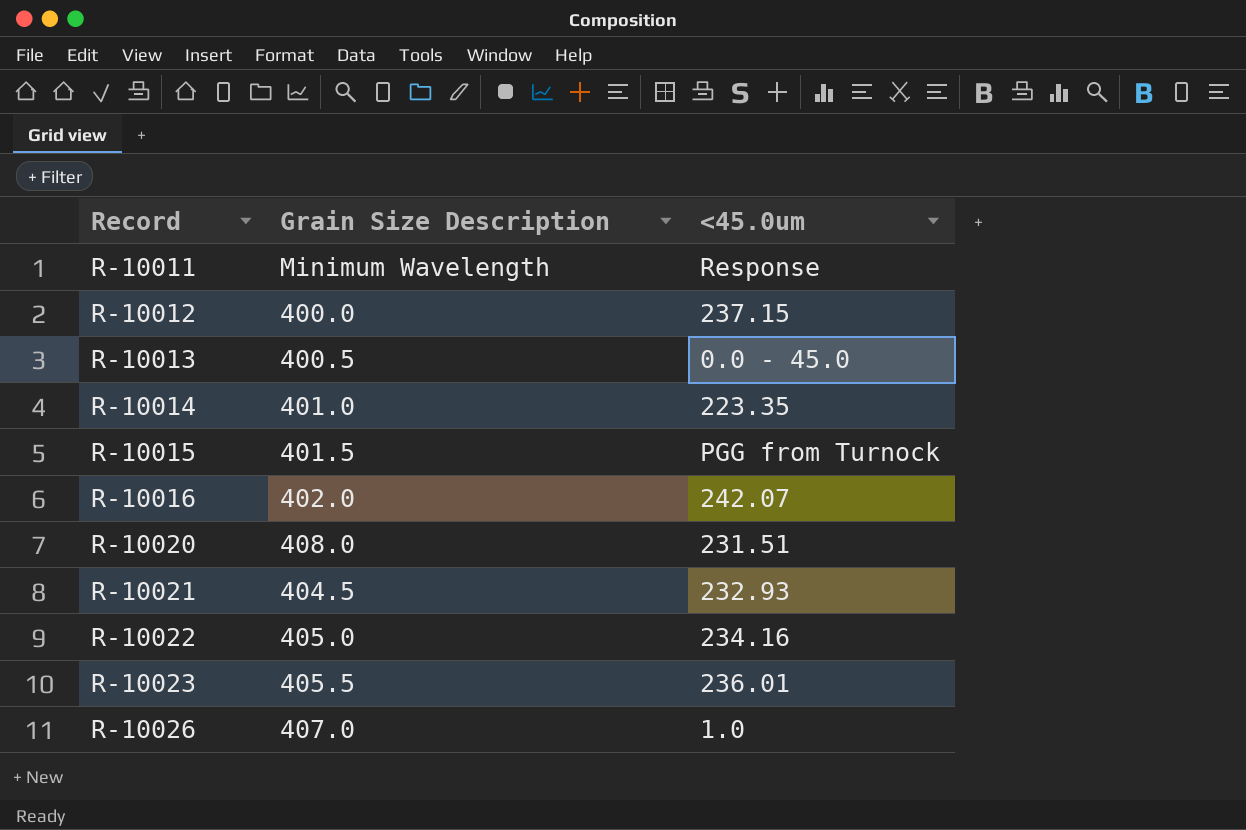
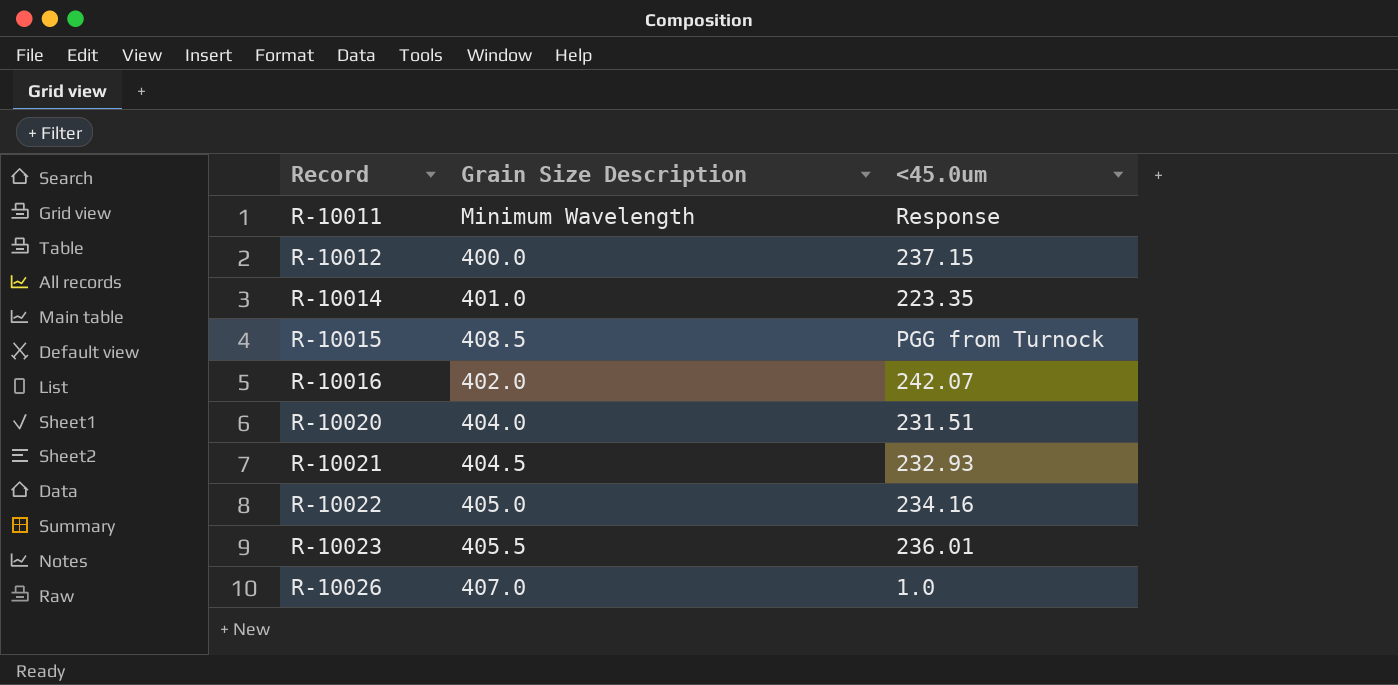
row R-10013: 400.5 | 0.0 - 45.0 -> none
R-10015 | Grain Size Description: 401.5 -> 408.5
R-10020 | Grain Size Description: 408.0 -> 404.0

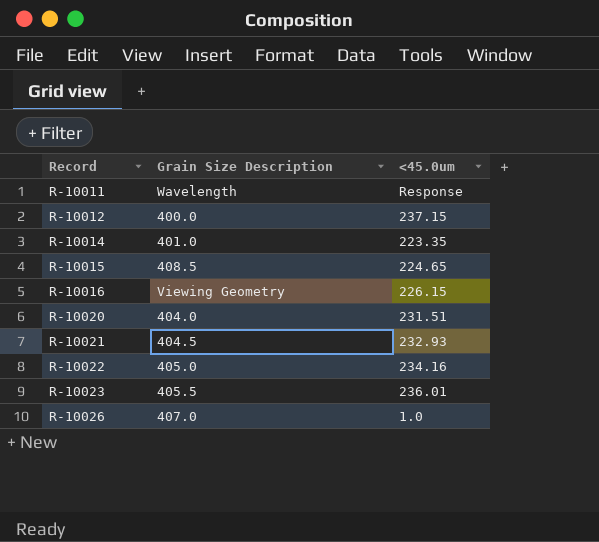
R-10011 | Grain Size Description: Minimum Wavelength -> Wavelength
R-10015 | <45.0um: PGG from Turnock -> 224.65
R-10016 | Grain Size Description: 402.0 -> Viewing Geometry
R-10016 | <45.0um: 242.07 -> 226.15

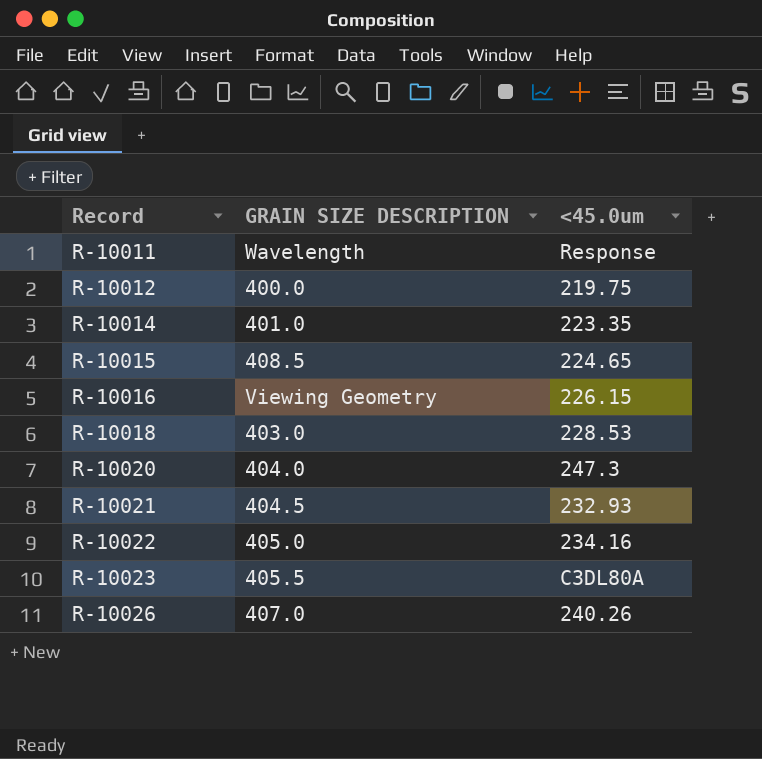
column name: Grain Size Description -> GRAIN SIZE DESCRIPTION
R-10012 | <45.0um: 237.15 -> 219.75
row R-10018: none -> 403.0 | 228.53
R-10020 | <45.0um: 231.51 -> 247.3
R-10023 | <45.0um: 236.01 -> C3DL80A
R-10026 | <45.0um: 1.0 -> 240.26

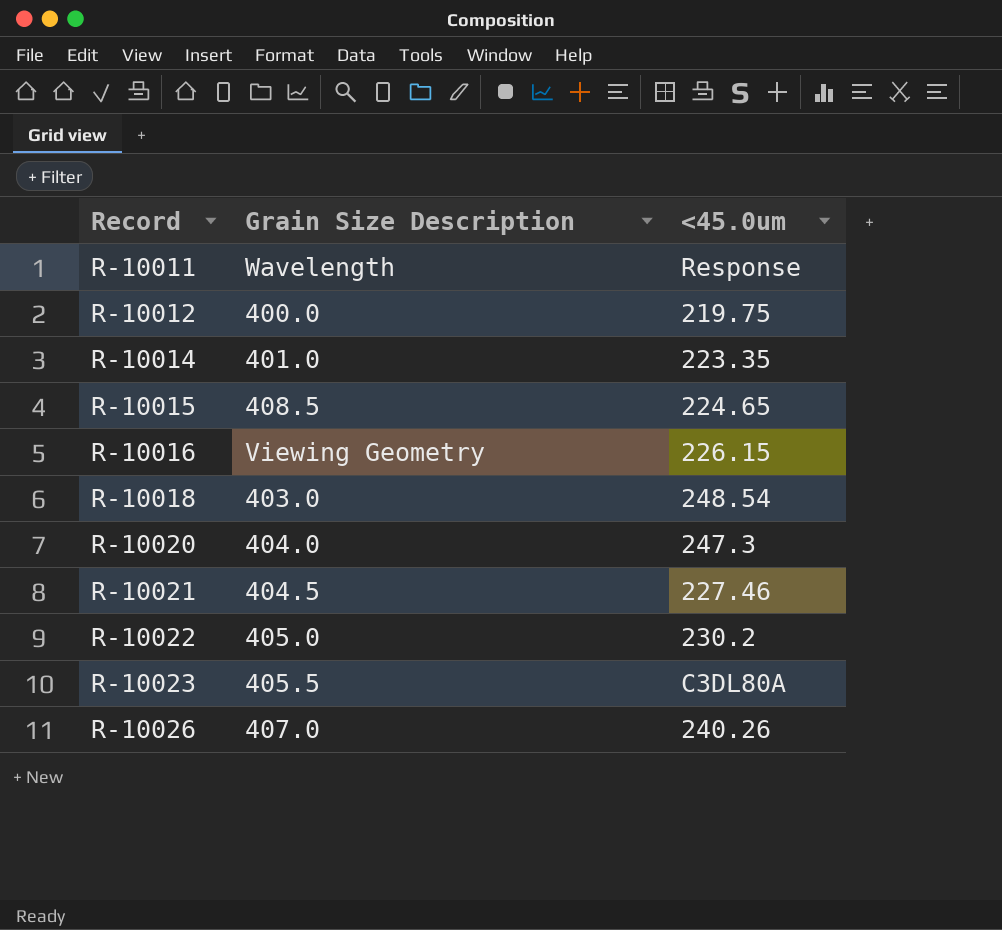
column name: GRAIN SIZE DESCRIPTION -> Grain Size Description
R-10018 | <45.0um: 228.53 -> 248.54
R-10021 | <45.0um: 232.93 -> 227.46
R-10022 | <45.0um: 234.16 -> 230.2

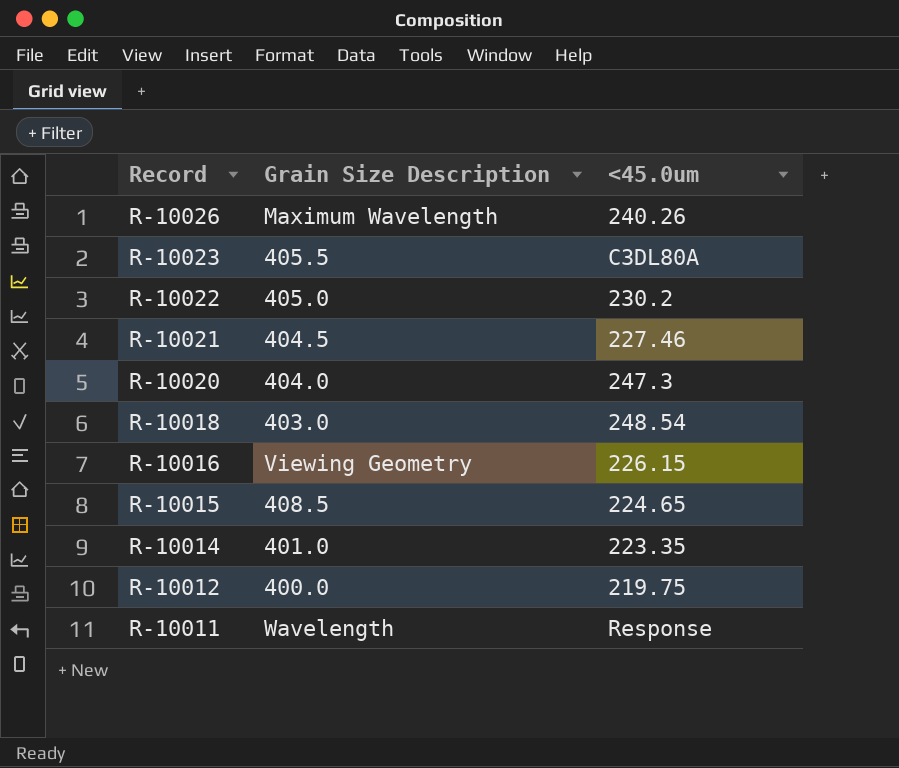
row order: Record ascending -> Record descending
R-10026 | Grain Size Description: 407.0 -> Maximum Wavelength

